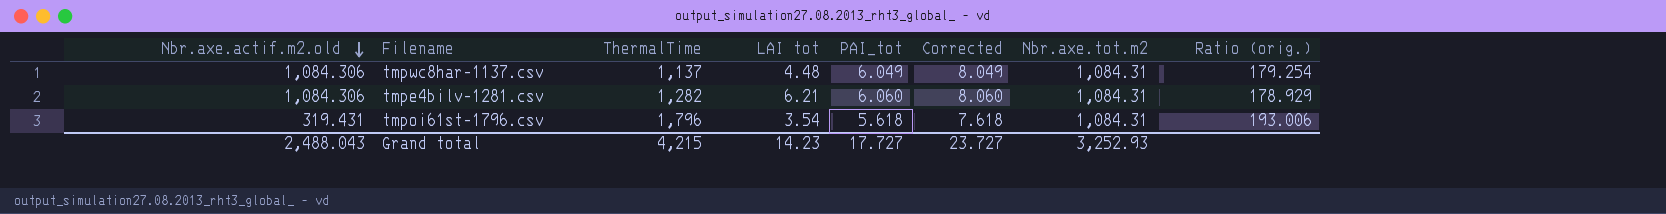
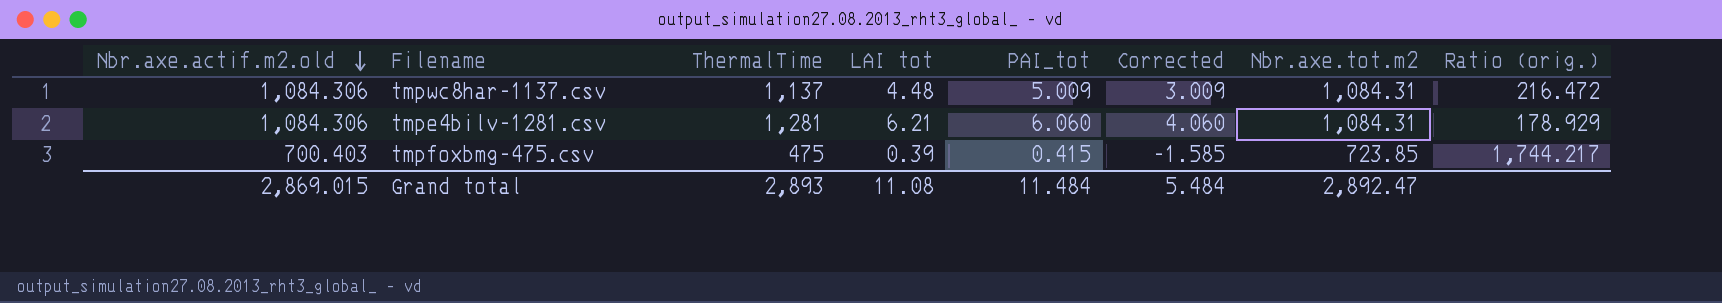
column Corrected | formula: [PAI_tot] + 2 -> [PAI_tot] - 2
row tmpoi61st-1796.csv: 319.431 | 1,796 | 3.54 | 5.618 | 7.618 | 1,084.31 | 193.006 -> none
tmpwc8har-1137.csv | PAI_tot: 6.049 -> 5.009
tmpwc8har-1137.csv | Ratio (orig.): 179.254 -> 216.472
tmpe4bilv-1281.csv | ThermalTime: 1,282 -> 1,281
row tmpfoxbmg-475.csv: none -> 700.403 | 475 | 0.39 | 0.415 | -1.585 | 723.85 | 1,744.217
Grand total | Nbr.axe.actif.m2.old: 2,488.043 -> 2,869.015
Grand total | ThermalTime: 4,215 -> 2,893
Grand total | LAI tot: 14.23 -> 11.08
Grand total | PAI_tot: 17.727 -> 11.484
Grand total | Corrected: 23.727 -> 5.484
Grand total | Nbr.axe.tot.m2: 3,252.93 -> 2,892.47

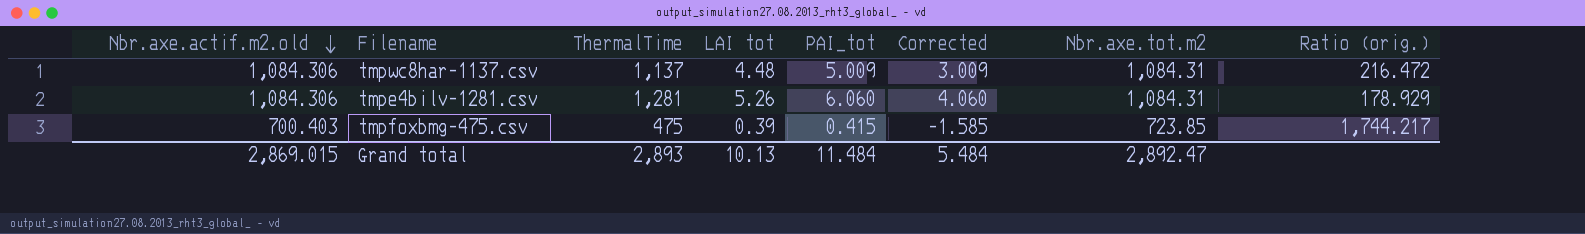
tmpe4bilv-1281.csv | LAI tot: 6.21 -> 5.26
Grand total | LAI tot: 11.08 -> 10.13

